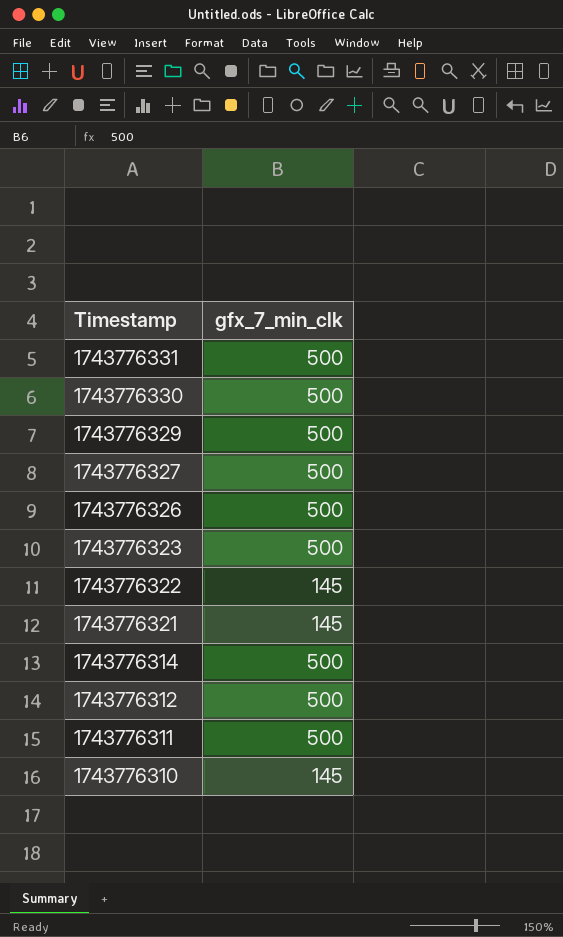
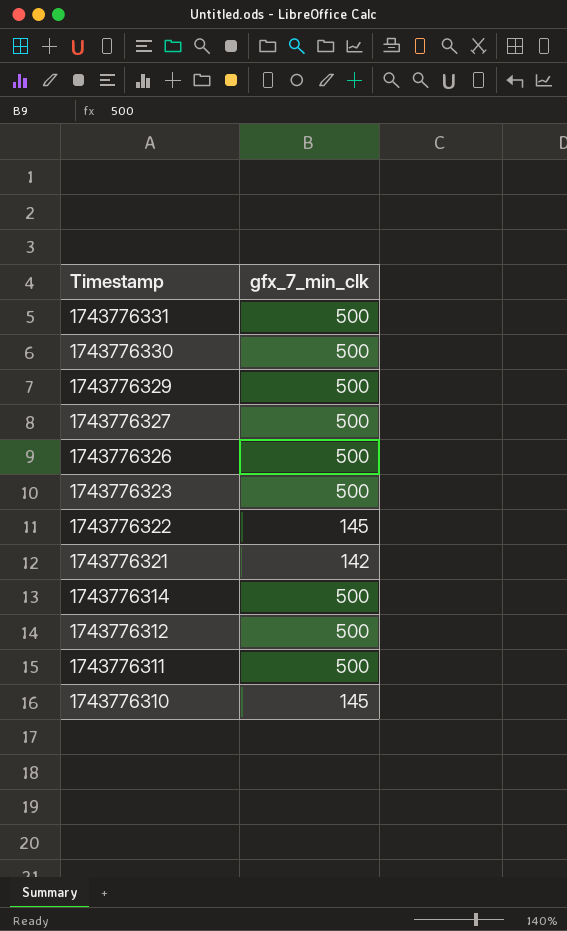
1743776321 | gfx_7_min_clk: 145 -> 142

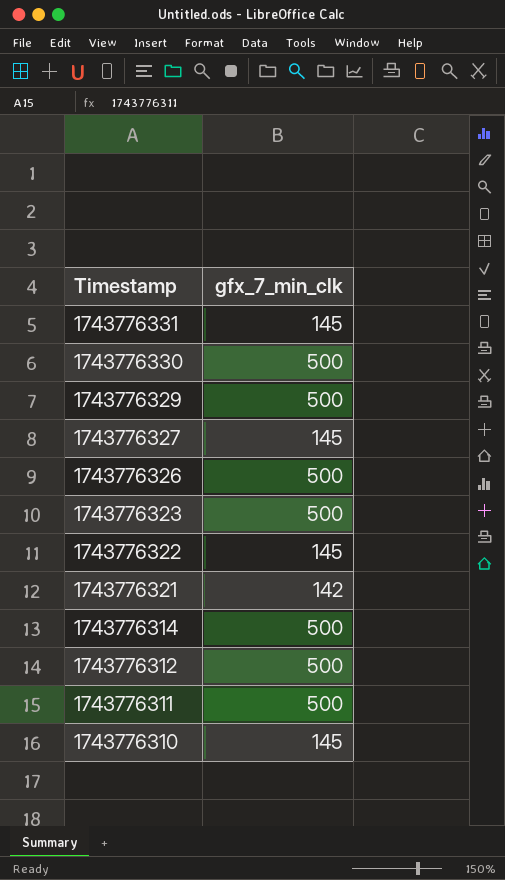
1743776331 | gfx_7_min_clk: 500 -> 145
1743776327 | gfx_7_min_clk: 500 -> 145

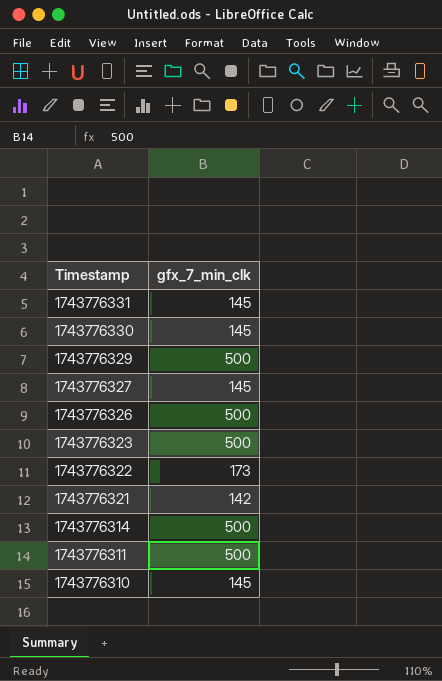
row 1743776312: 500 -> none
1743776330 | gfx_7_min_clk: 500 -> 145
1743776322 | gfx_7_min_clk: 145 -> 173

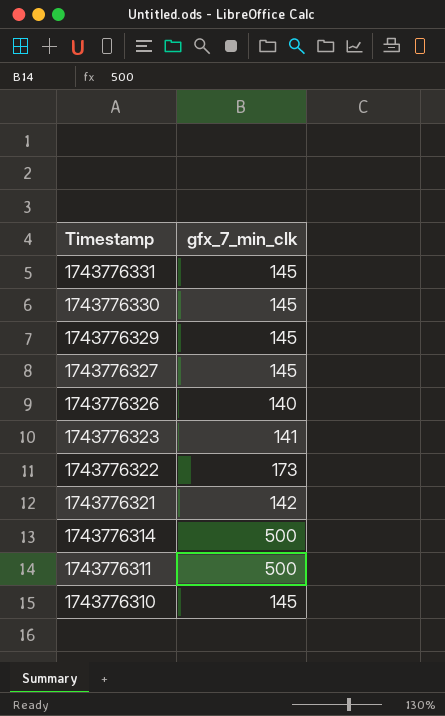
1743776329 | gfx_7_min_clk: 500 -> 145
1743776326 | gfx_7_min_clk: 500 -> 140
1743776323 | gfx_7_min_clk: 500 -> 141

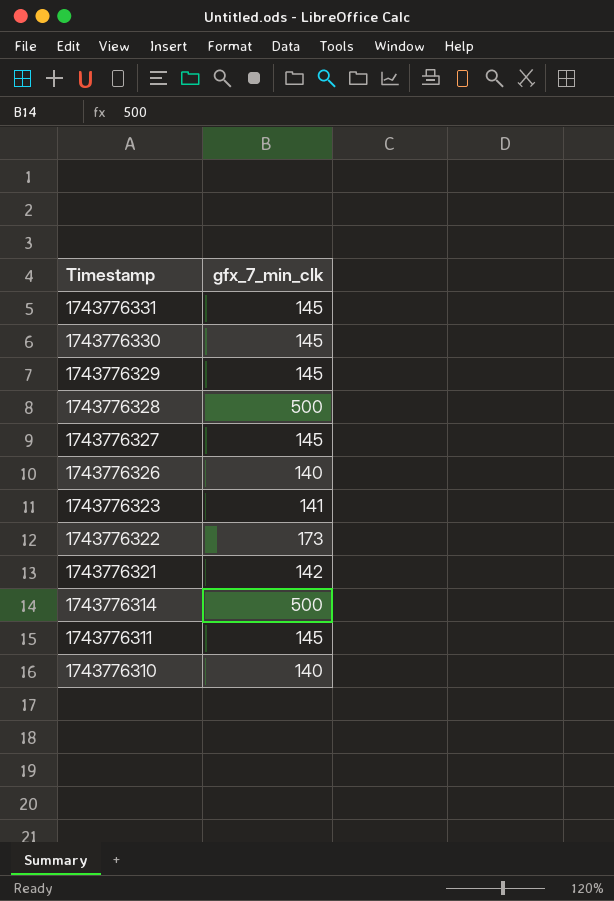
row 1743776328: none -> 500
1743776311 | gfx_7_min_clk: 500 -> 145
1743776310 | gfx_7_min_clk: 145 -> 140

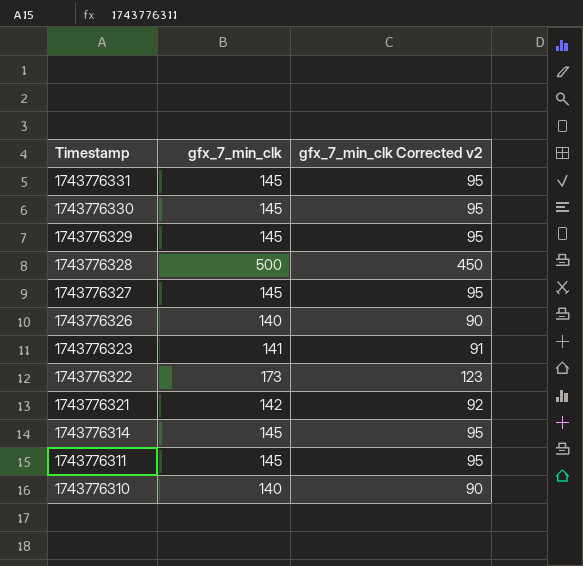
column gfx_7_min_clk Corrected v2 | formula: none -> [gfx_7_min_clk] - 50
1743776314 | gfx_7_min_clk: 500 -> 145

